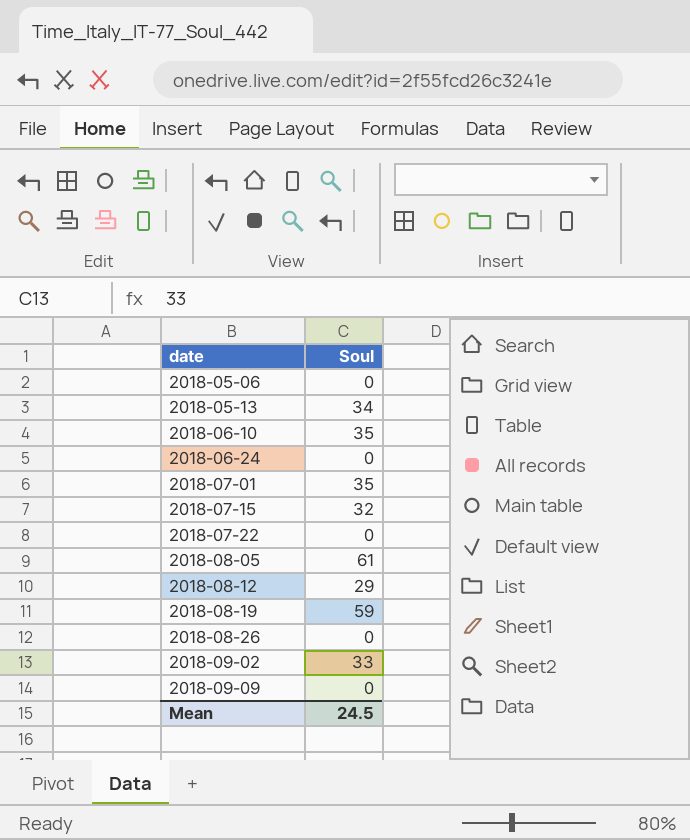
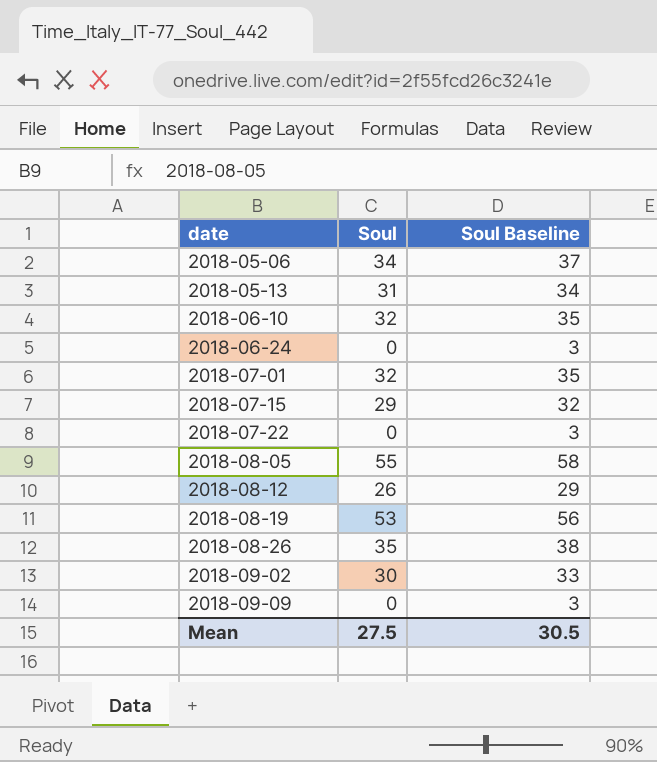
column Soul Baseline | formula: none -> [Soul] + 3
2018-05-06 | Soul: 0 -> 34
2018-05-13 | Soul: 34 -> 31
2018-06-10 | Soul: 35 -> 32
2018-07-01 | Soul: 35 -> 32
2018-07-15 | Soul: 32 -> 29
2018-08-05 | Soul: 61 -> 55
2018-08-12 | Soul: 29 -> 26
2018-08-19 | Soul: 59 -> 53
2018-08-26 | Soul: 0 -> 35
2018-09-02 | Soul: 33 -> 30
Mean | Soul: 24.5 -> 27.5

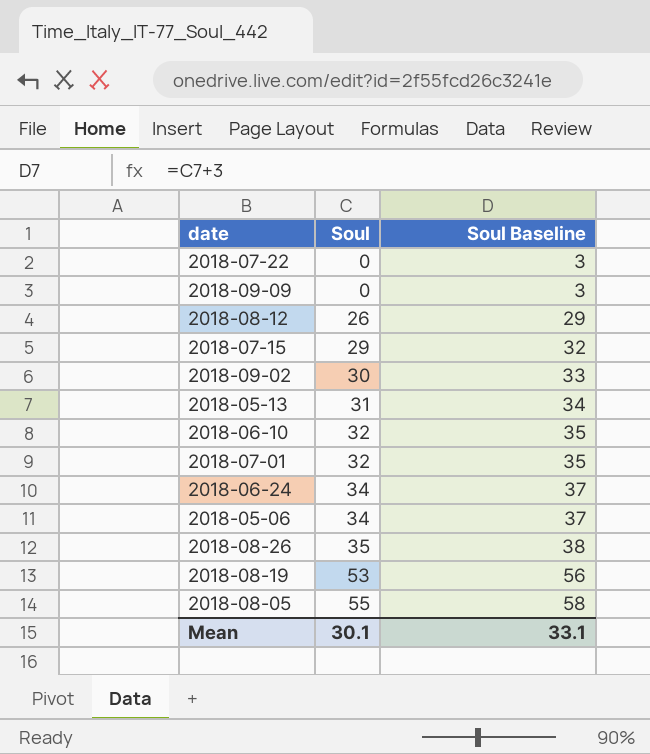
row order: date ascending -> Soul ascending
2018-06-24 | Soul: 0 -> 34
2018-06-24 | Soul Baseline: 3 -> 37
Mean | Soul: 27.5 -> 30.1
Mean | Soul Baseline: 30.5 -> 33.1

